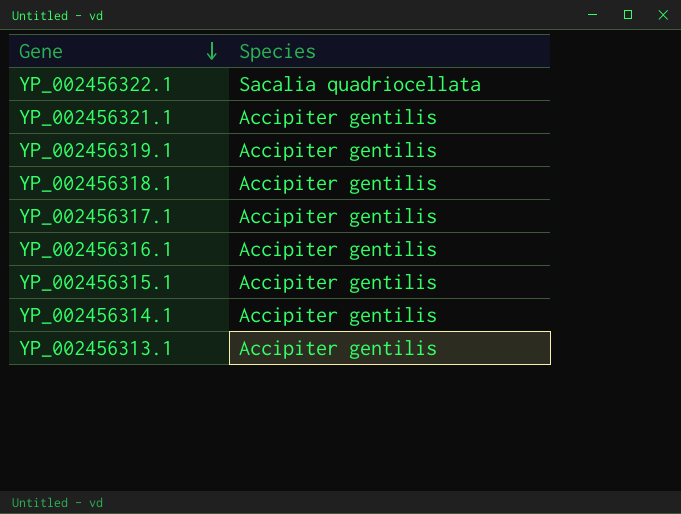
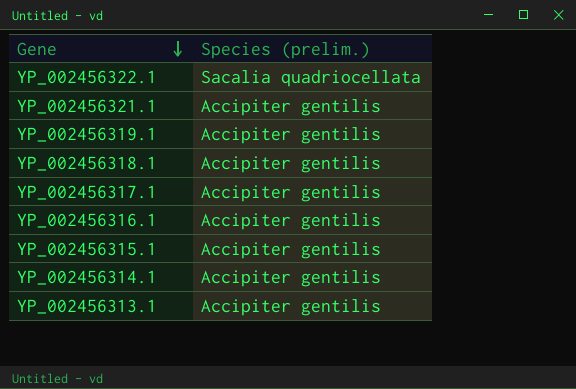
column name: Species -> Species (prelim.)

